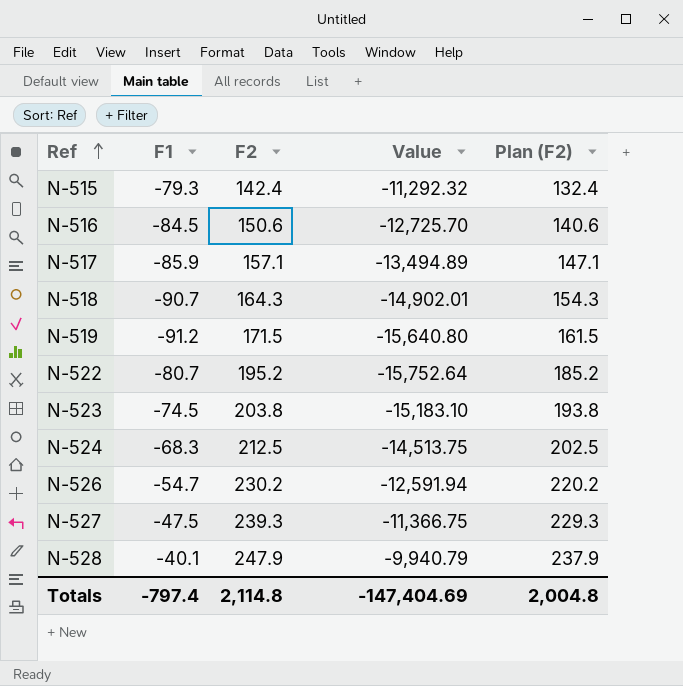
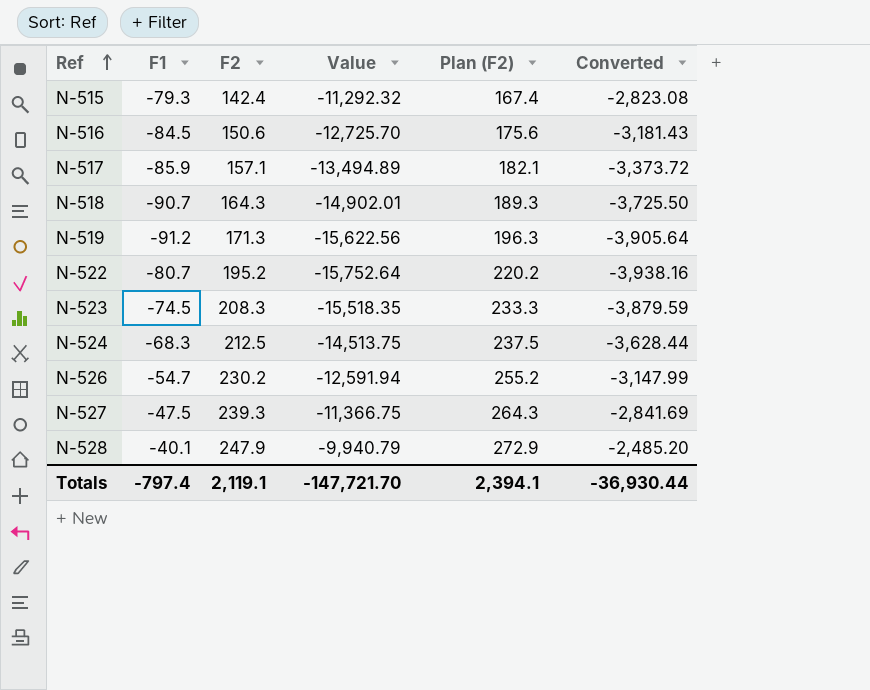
column Plan (F2) | formula: [F2] - 10 -> [F2] + 25
column Converted | formula: none -> [Value] * 0.25
N-519 | F2: 171.5 -> 171.3
N-519 | Value: -15,640.80 -> -15,622.56
N-523 | F2: 203.8 -> 208.3
N-523 | Value: -15,183.10 -> -15,518.35
Totals | F2: 2,114.8 -> 2,119.1
Totals | Value: -147,404.69 -> -147,721.70
Totals | Plan (F2): 2,004.8 -> 2,394.1

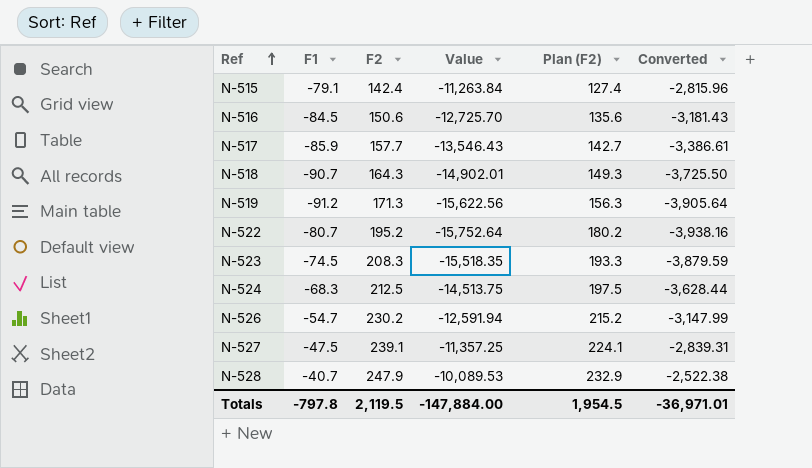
column Plan (F2) | formula: [F2] + 25 -> [F2] - 15
N-515 | F1: -79.3 -> -79.1
N-515 | Value: -11,292.32 -> -11,263.84
N-515 | Converted: -2,823.08 -> -2,815.96
N-517 | F2: 157.1 -> 157.7
N-517 | Value: -13,494.89 -> -13,546.43
N-517 | Converted: -3,373.72 -> -3,386.61
N-527 | F2: 239.3 -> 239.1
N-527 | Value: -11,366.75 -> -11,357.25
N-527 | Converted: -2,841.69 -> -2,839.31
N-528 | F1: -40.1 -> -40.7
N-528 | Value: -9,940.79 -> -10,089.53
N-528 | Converted: -2,485.20 -> -2,522.38
Totals | F1: -797.4 -> -797.8
Totals | F2: 2,119.1 -> 2,119.5
Totals | Value: -147,721.70 -> -147,884.00
Totals | Plan (F2): 2,394.1 -> 1,954.5
Totals | Converted: -36,930.44 -> -36,971.01

